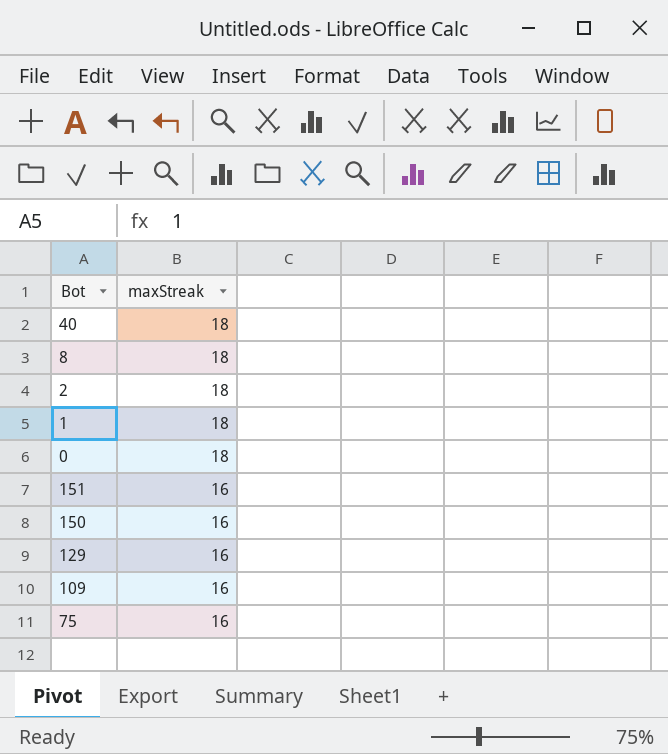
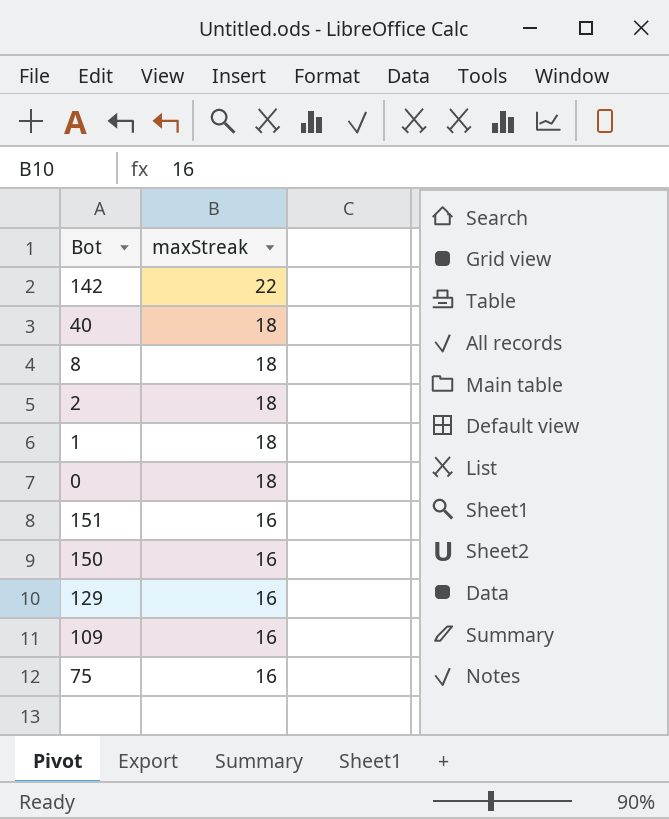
row 142: none -> 22

